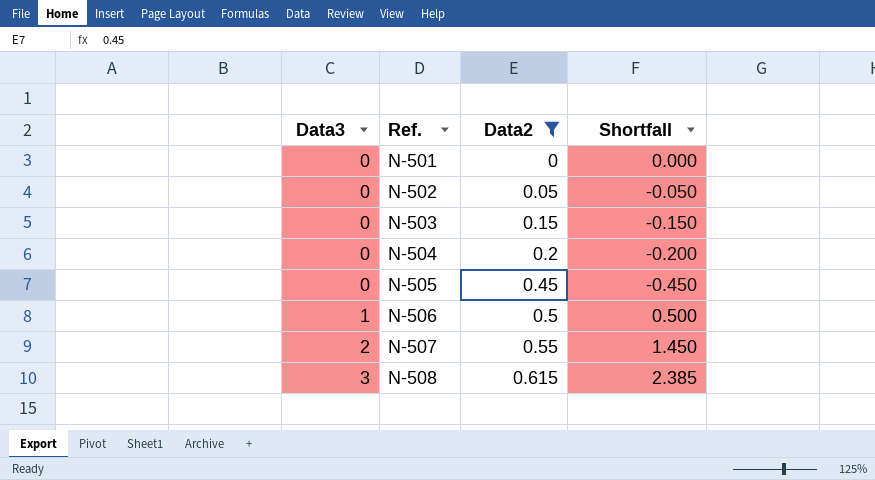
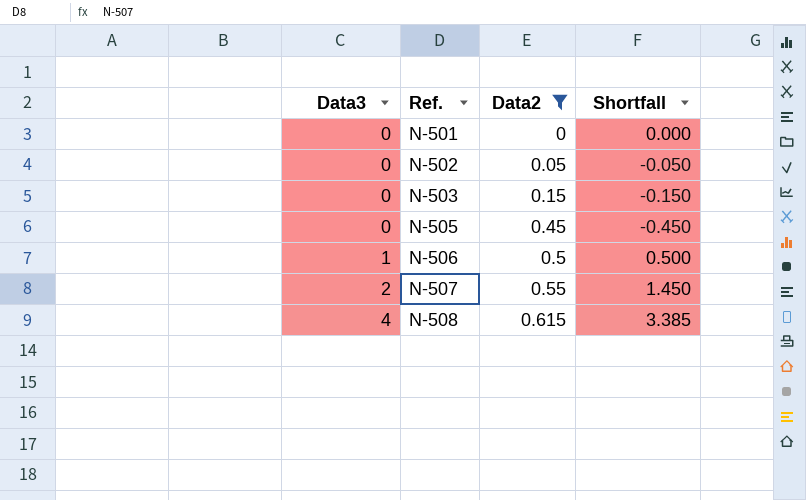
row N-504: 0 | 0.2 | -0.200 -> none
N-508 | Data3: 3 -> 4
N-508 | Shortfall: 2.385 -> 3.385

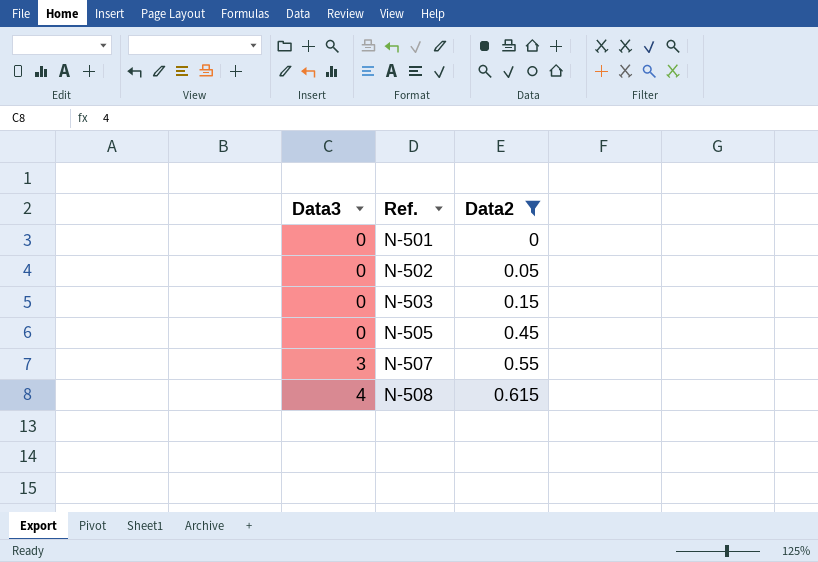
column Shortfall | formula: [Data3] - [Data2] -> none
row N-506: 1 | 0.5 | 0.500 -> none
N-507 | Data3: 2 -> 3

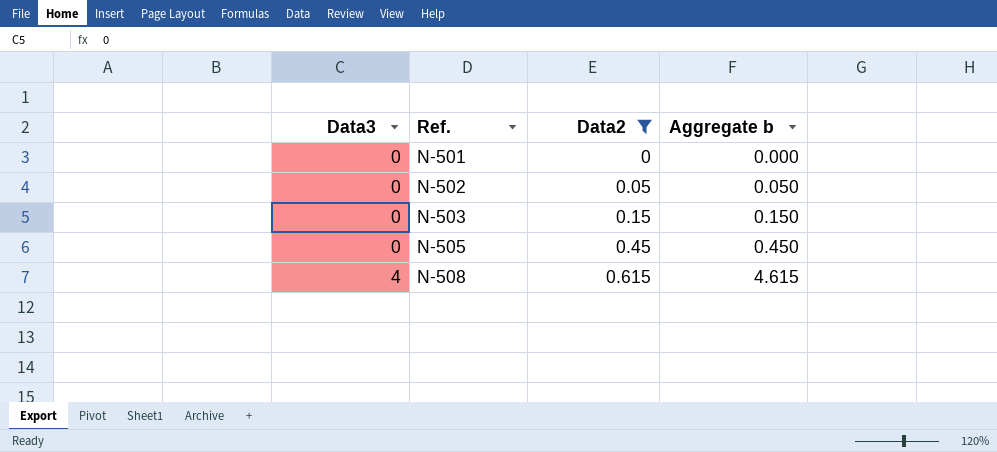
column Aggregate b | formula: none -> [Data3] + [Data2]
row N-507: 3 | 0.55 -> none

